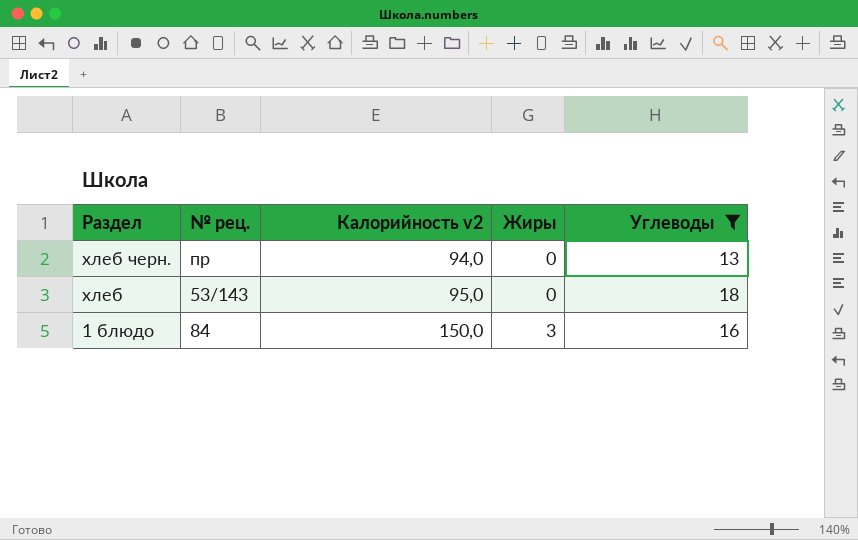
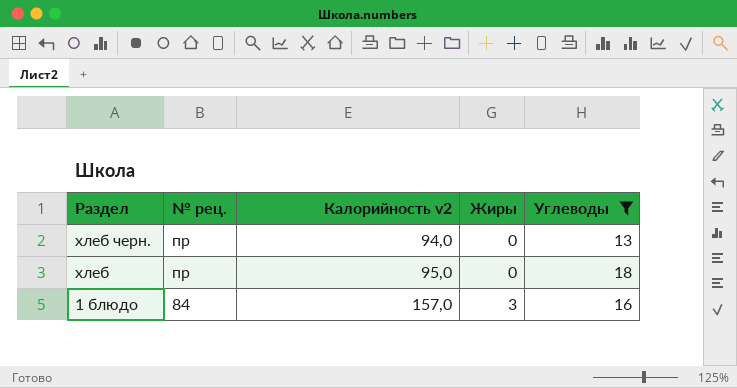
хлеб | № рец.: 53/143 -> пр
1 блюдо | Калорийность v2: 150,0 -> 157,0

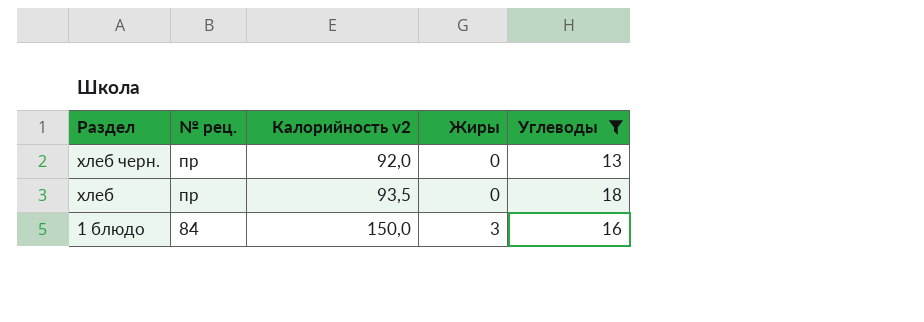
хлеб черн. | Калорийность v2: 94,0 -> 92,0
хлеб | Калорийность v2: 95,0 -> 93,5
1 блюдо | Калорийность v2: 157,0 -> 150,0

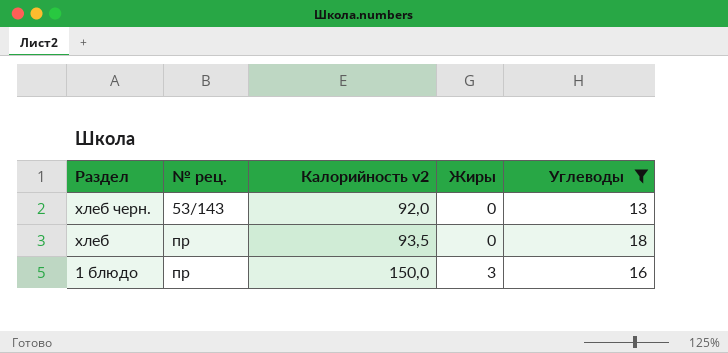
хлеб черн. | № рец.: пр -> 53/143
1 блюдо | № рец.: 84 -> пр

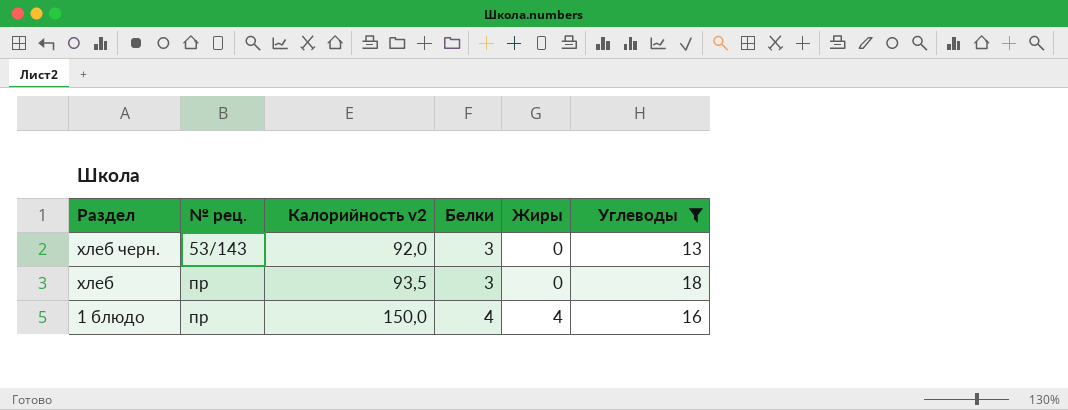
column Белки | position: none -> 4
1 блюдо | Жиры: 3 -> 4

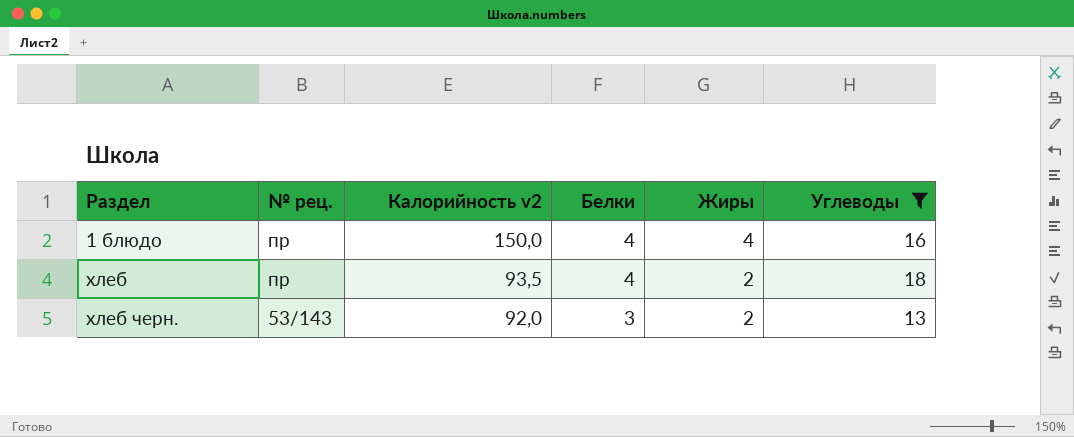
row order: Раздел descending -> Раздел ascending
хлеб | Белки: 3 -> 4
хлеб | Жиры: 0 -> 2
хлеб черн. | Жиры: 0 -> 2

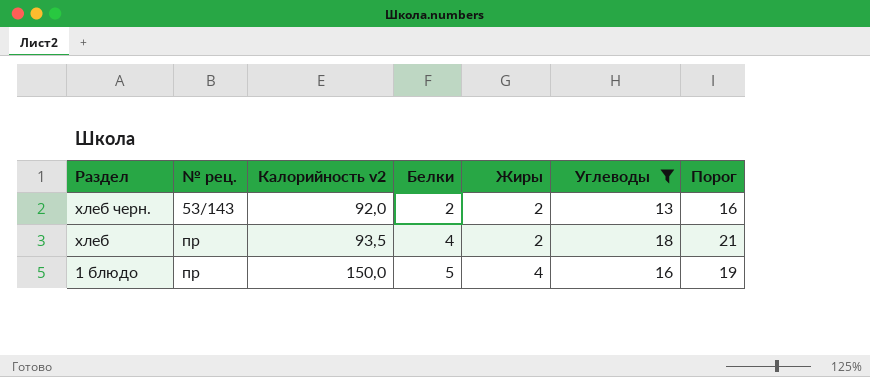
row order: Раздел ascending -> Раздел descending
column Порог | formula: none -> [Углеводы] + 3
хлеб черн. | Белки: 3 -> 2
1 блюдо | Белки: 4 -> 5

